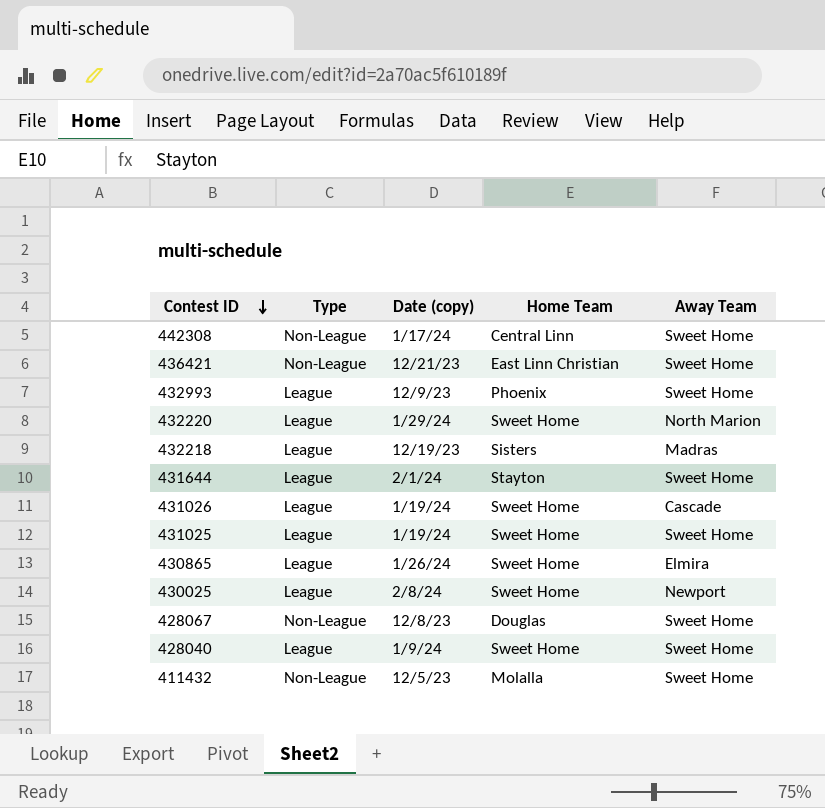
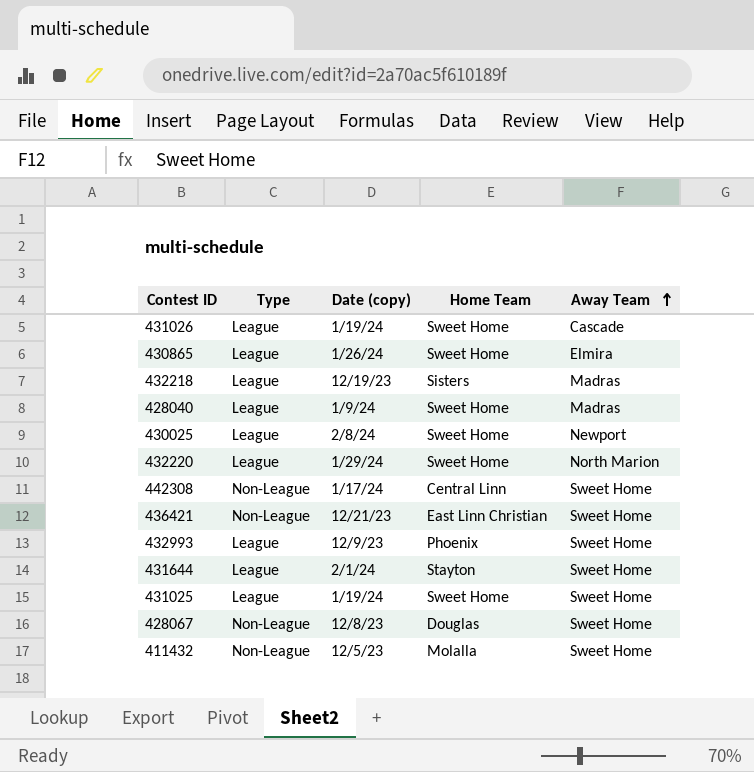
row order: Contest ID descending -> Away Team ascending
428040 | Away Team: Sweet Home -> Madras

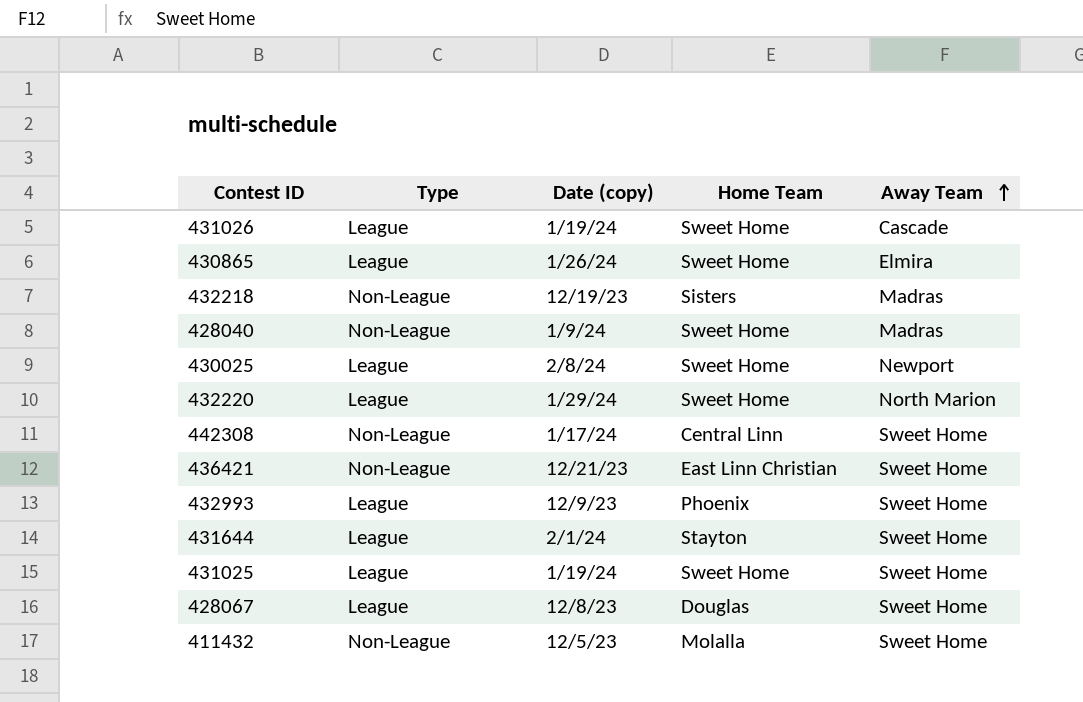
432218 | Type: League -> Non-League
428040 | Type: League -> Non-League
428067 | Type: Non-League -> League

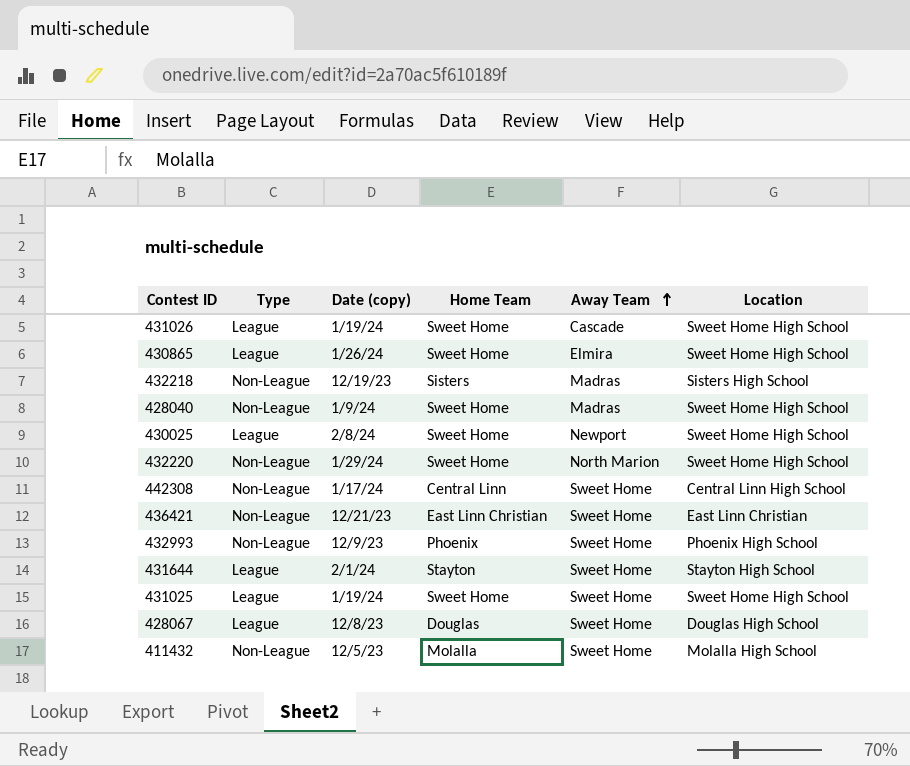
column Location | position: none -> 6
432220 | Type: League -> Non-League
432993 | Type: League -> Non-League

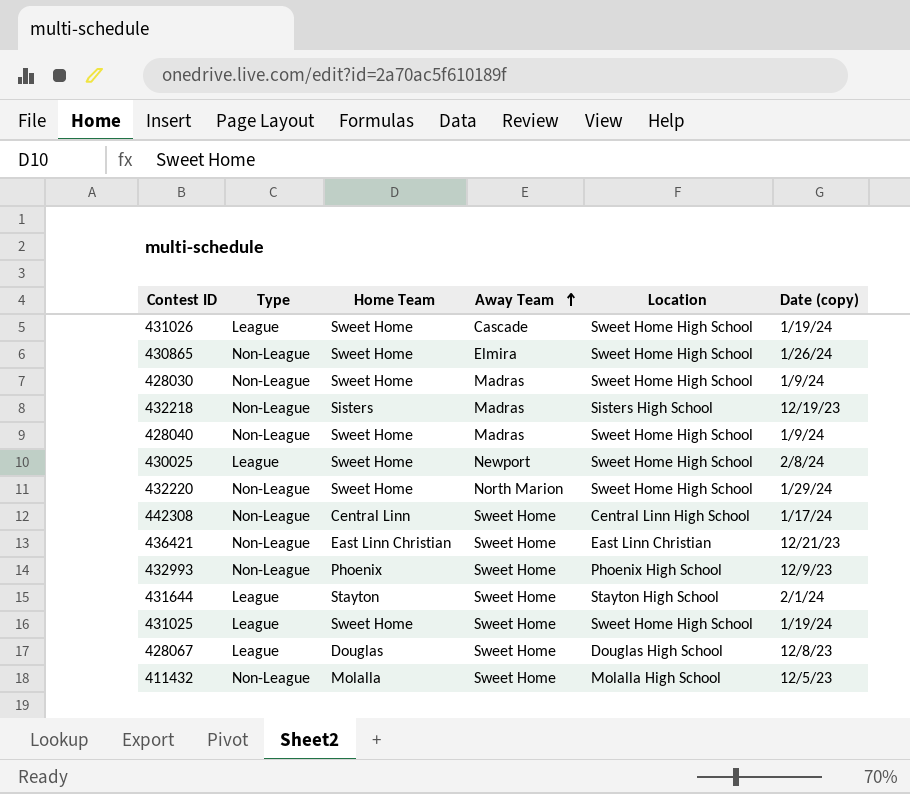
column Date (copy) | position: 3 -> 6
430865 | Type: League -> Non-League
row 428030: none -> Non-League | Sweet Home | Madras | Sweet Home High School | 1/9/24

